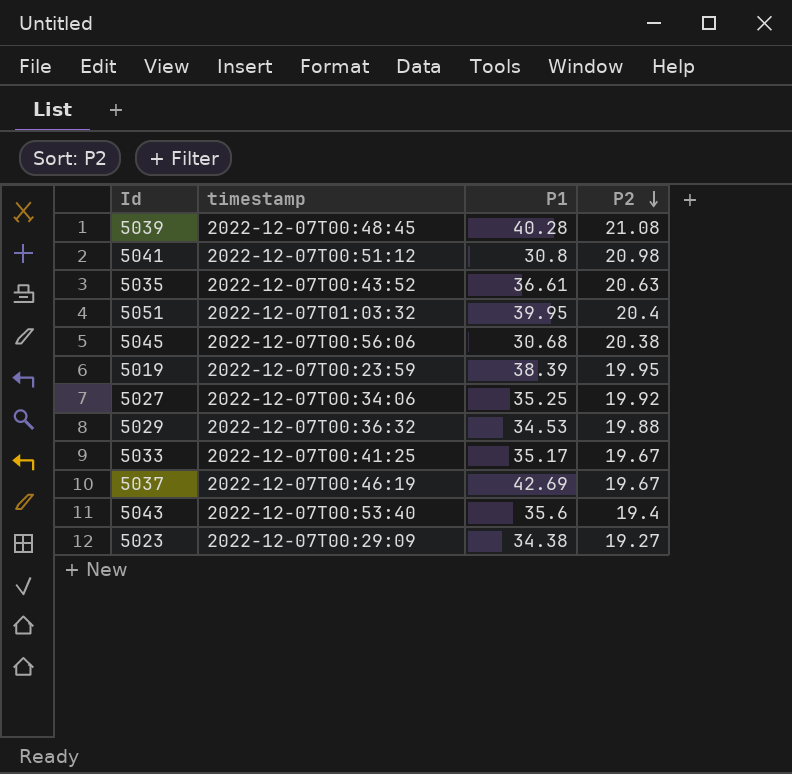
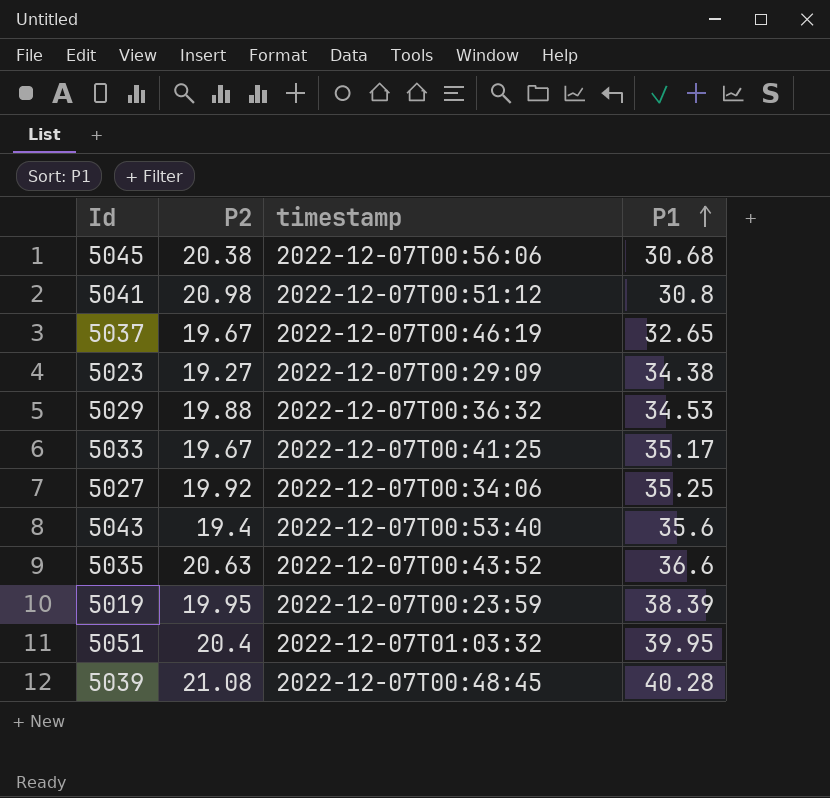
row order: P2 descending -> P1 ascending
column P2 | position: 4 -> 2
5037 | P1: 42.69 -> 32.65
5035 | P1: 36.61 -> 36.6

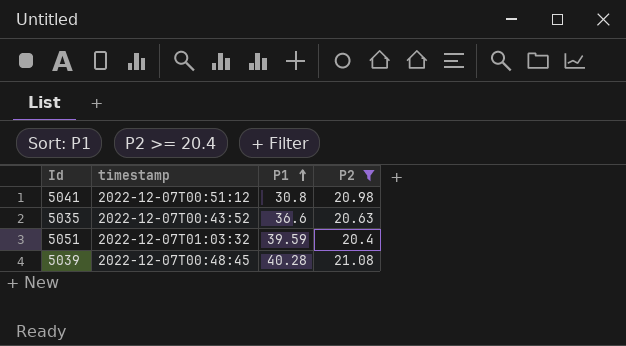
filter: none -> P2 >= 20.4
column P2 | position: 2 -> 4
5051 | P1: 39.95 -> 39.59

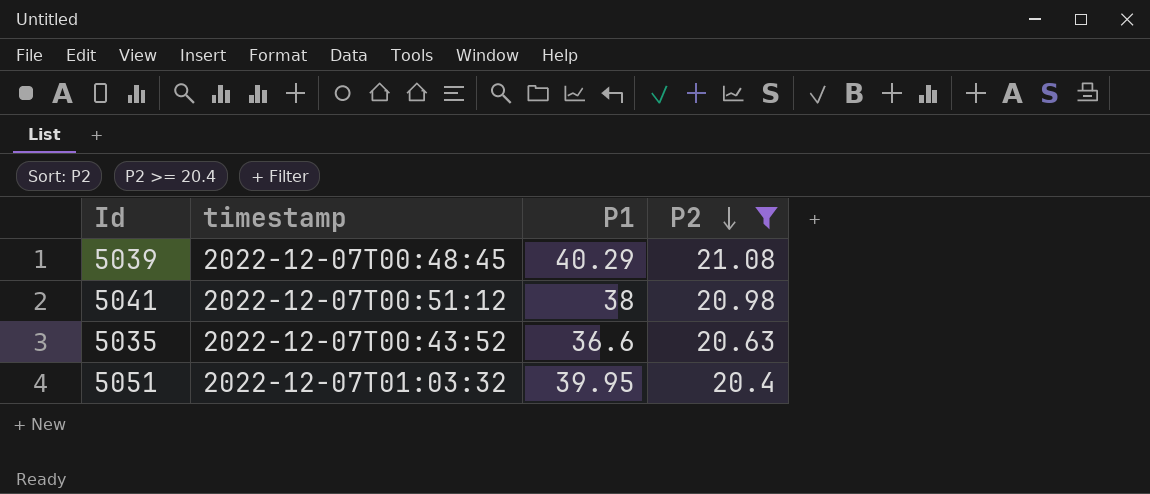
row order: P1 ascending -> P2 descending
5039 | P1: 40.28 -> 40.29
5041 | P1: 30.8 -> 38
5051 | P1: 39.59 -> 39.95

